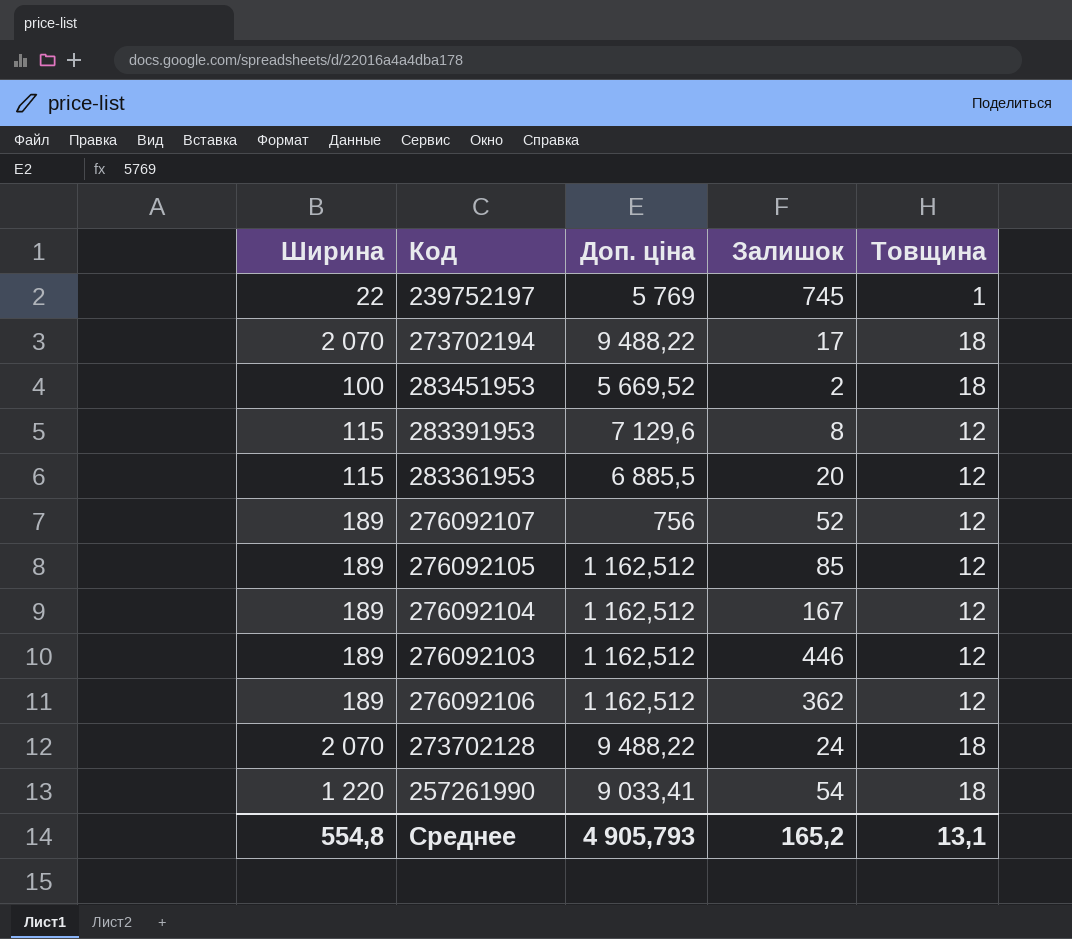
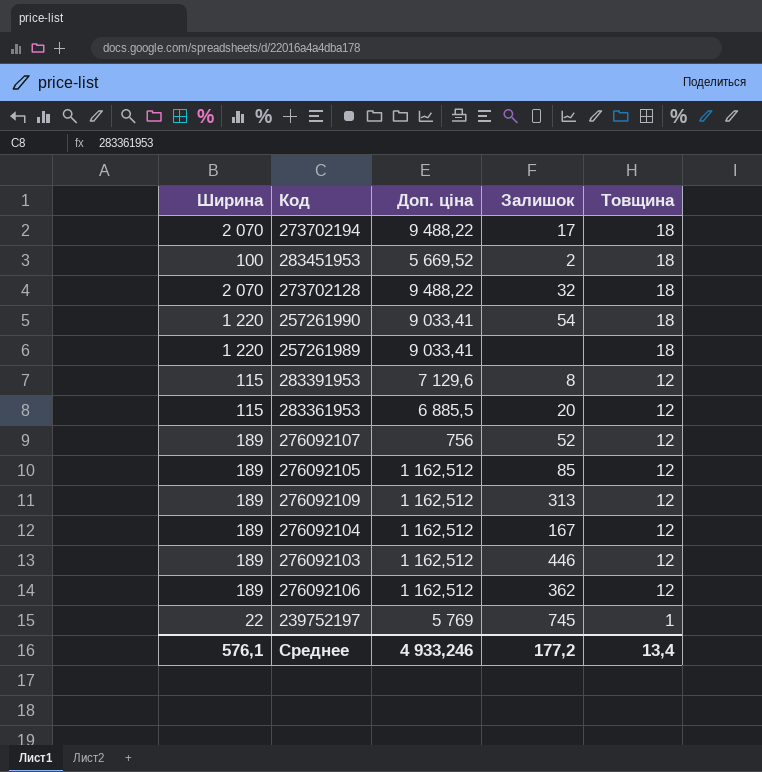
row order: none -> Товщина descending
273702128 | Залишок: 24 -> 32
row 257261989: none -> 1 220 | 9 033,41 | none | 18
row 276092109: none -> 189 | 1 162,512 | 313 | 12
Среднее | Ширина: 554,8 -> 576,1
Среднее | Доп. ціна: 4 905,793 -> 4 933,246
Среднее | Залишок: 165,2 -> 177,2
Среднее | Товщина: 13,1 -> 13,4

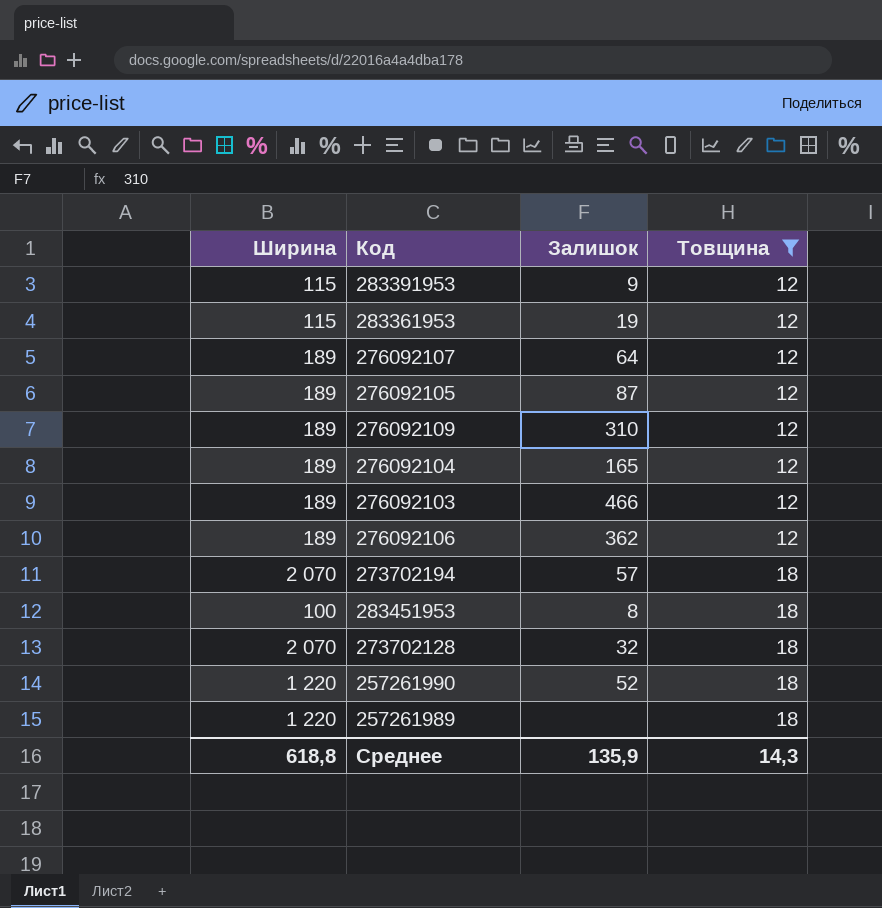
filter: none -> Товщина != 1
row order: Товщина descending -> Товщина ascending
column Доп. ціна | position: 3 -> none
283391953 | Залишок: 8 -> 9
283361953 | Залишок: 20 -> 19
276092107 | Залишок: 52 -> 64
276092105 | Залишок: 85 -> 87
276092109 | Залишок: 313 -> 310
276092104 | Залишок: 167 -> 165
276092103 | Залишок: 446 -> 466
273702194 | Залишок: 17 -> 57
283451953 | Залишок: 2 -> 8
257261990 | Залишок: 54 -> 52
Среднее | Ширина: 576,1 -> 618,8
Среднее | Залишок: 177,2 -> 135,9
Среднее | Товщина: 13,4 -> 14,3

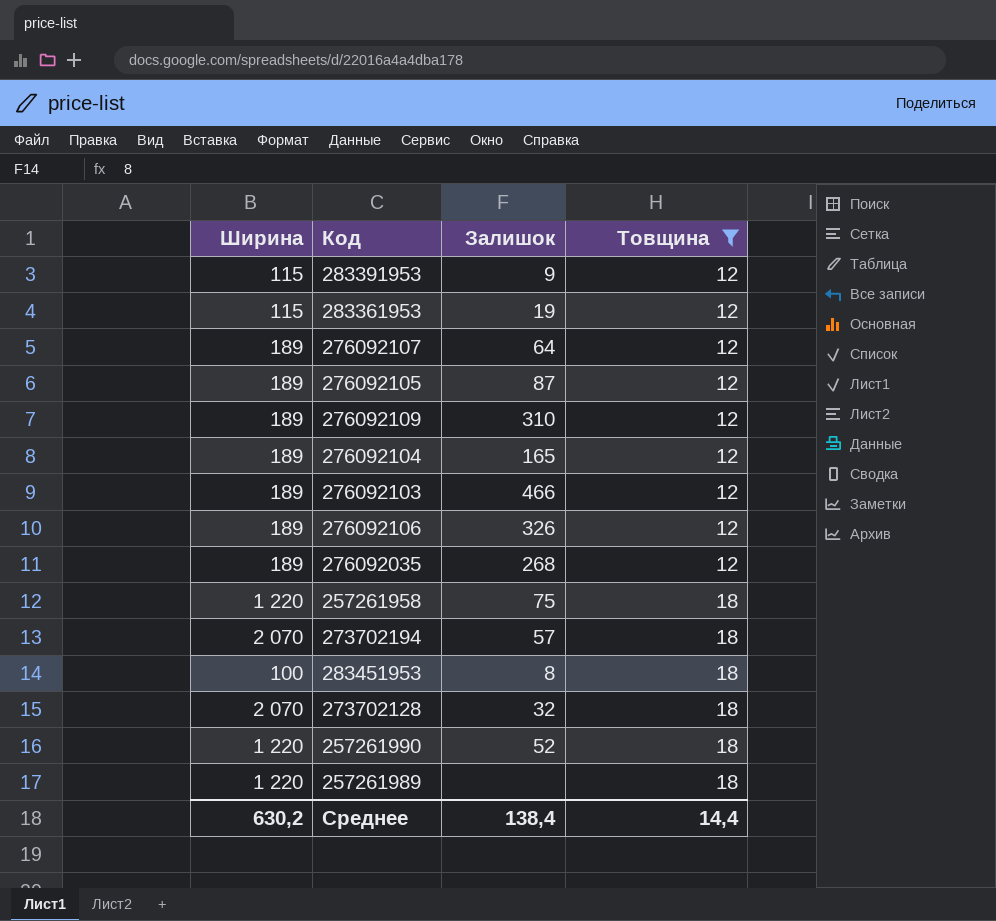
276092106 | Залишок: 362 -> 326
row 276092035: none -> 189 | 268 | 12
row 257261958: none -> 1 220 | 75 | 18
Среднее | Ширина: 618,8 -> 630,2
Среднее | Залишок: 135,9 -> 138,4
Среднее | Товщина: 14,3 -> 14,4

